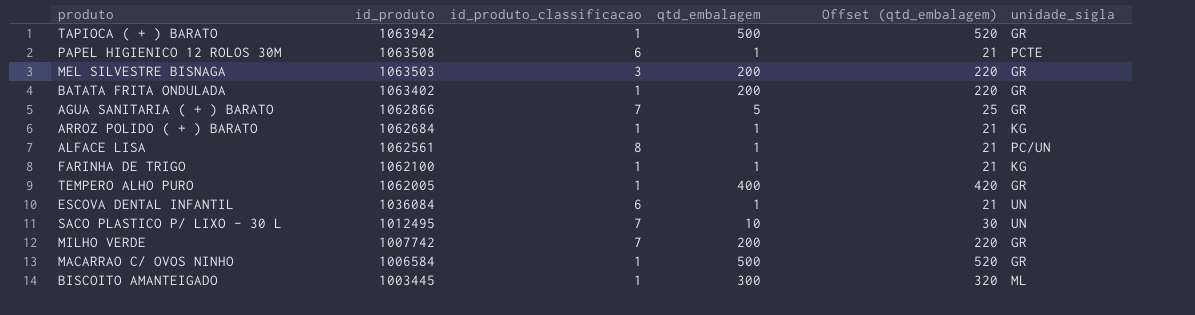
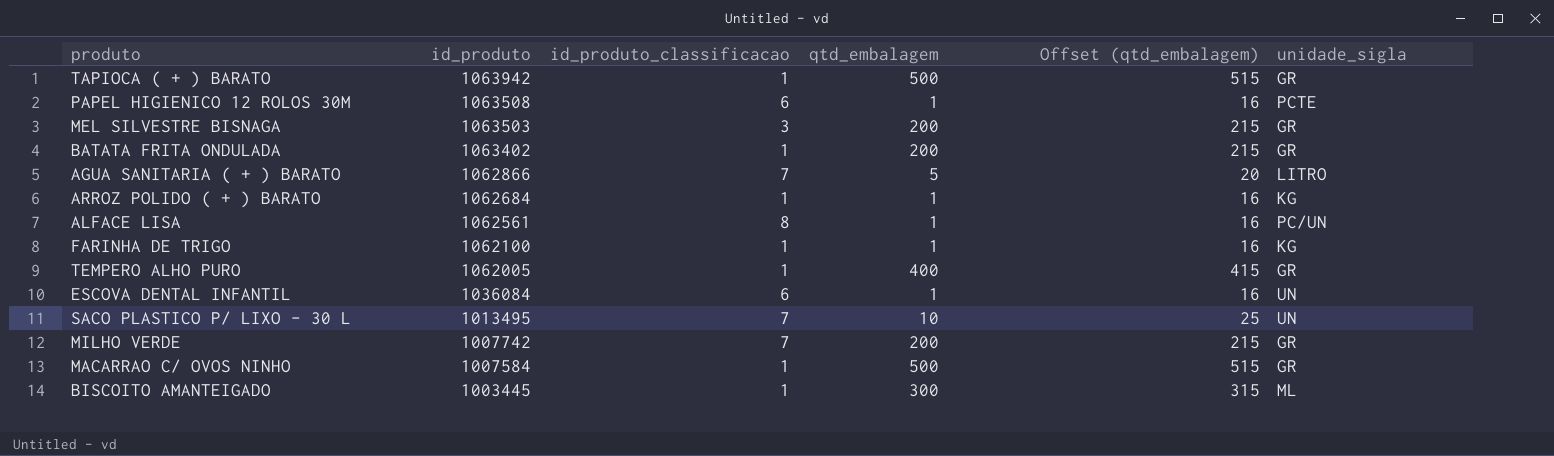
column Offset (qtd_embalagem) | formula: [qtd_embalagem] + 20 -> [qtd_embalagem] + 15
AGUA SANITARIA ( + ) BARATO | unidade_sigla: GR -> LITRO
SACO PLASTICO P/ LIXO - 30 L | id_produto: 1012495 -> 1013495
MACARRAO C/ OVOS NINHO | id_produto: 1006584 -> 1007584

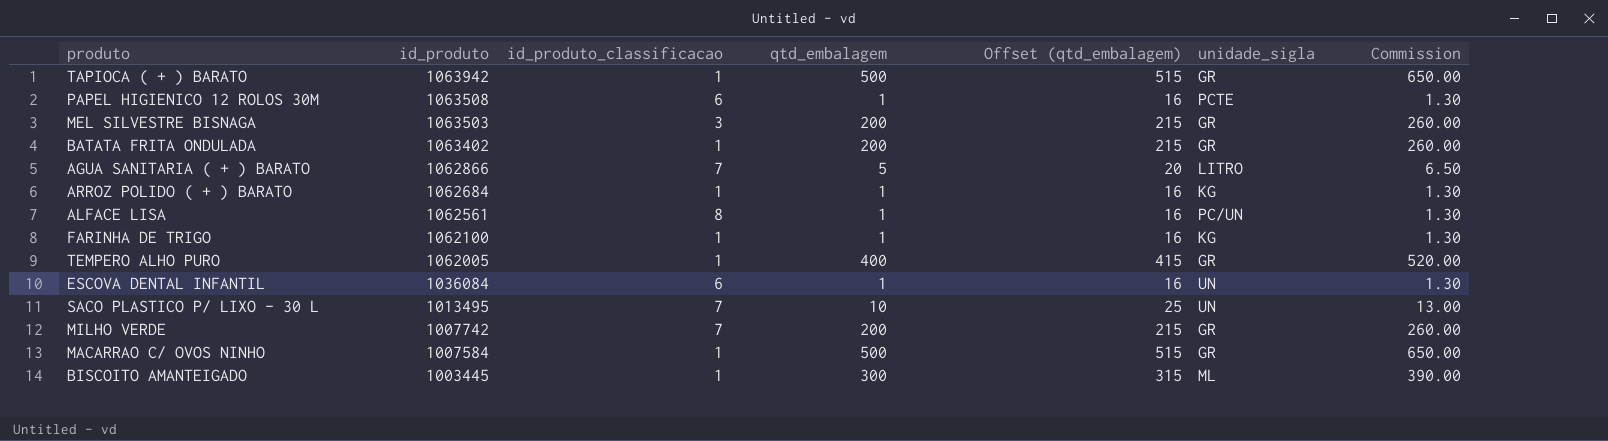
column Commission | formula: none -> [qtd_embalagem] * 1.3

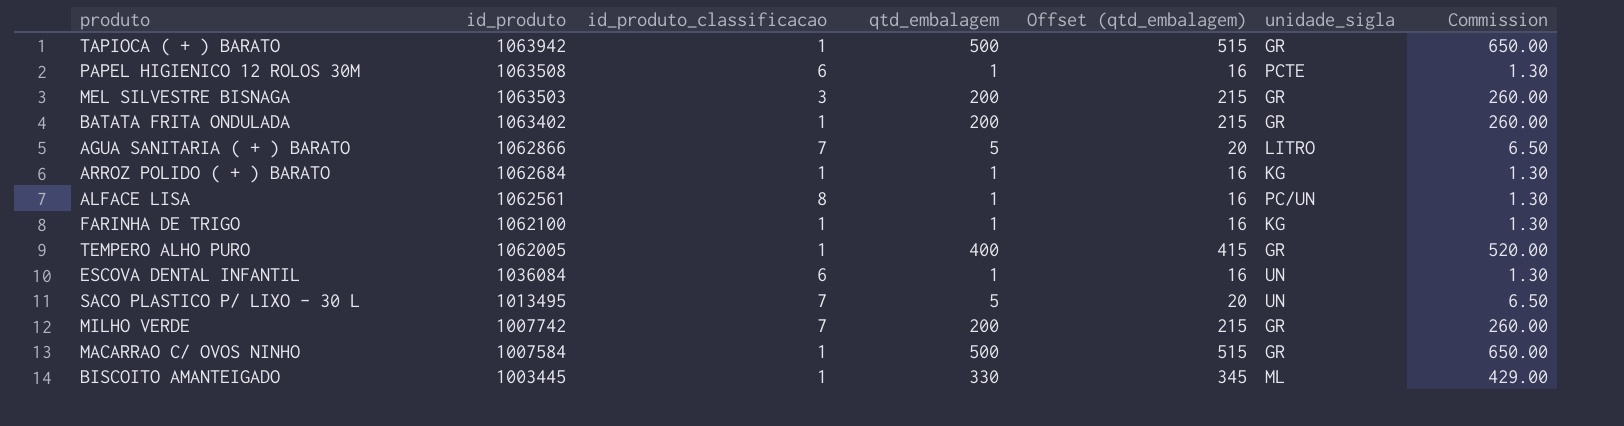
SACO PLASTICO P/ LIXO - 30 L | qtd_embalagem: 10 -> 5
SACO PLASTICO P/ LIXO - 30 L | Offset (qtd_embalagem): 25 -> 20
SACO PLASTICO P/ LIXO - 30 L | Commission: 13.00 -> 6.50
BISCOITO AMANTEIGADO | qtd_embalagem: 300 -> 330
BISCOITO AMANTEIGADO | Offset (qtd_embalagem): 315 -> 345
BISCOITO AMANTEIGADO | Commission: 390.00 -> 429.00

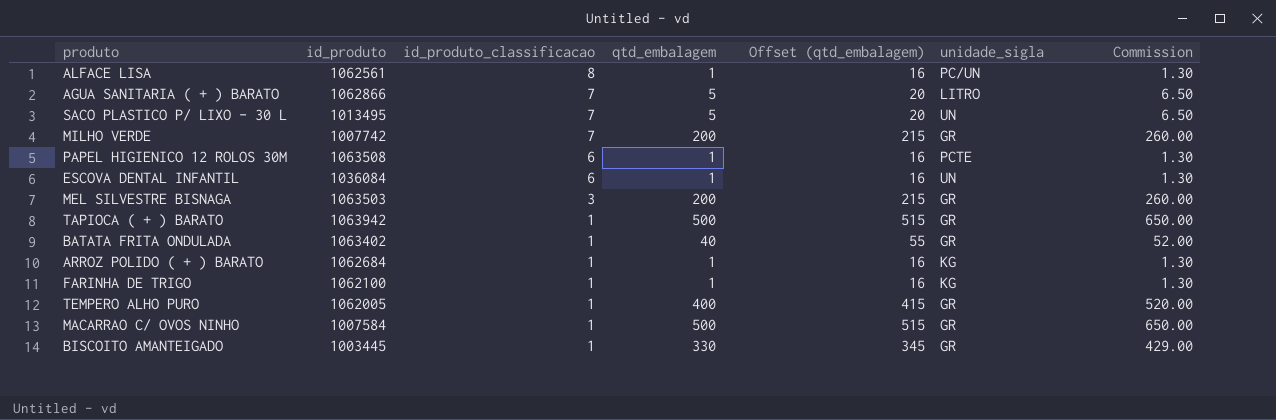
row order: id_produto descending -> id_produto_classificacao descending
BATATA FRITA ONDULADA | qtd_embalagem: 200 -> 40
BATATA FRITA ONDULADA | Offset (qtd_embalagem): 215 -> 55
BATATA FRITA ONDULADA | Commission: 260.00 -> 52.00
BISCOITO AMANTEIGADO | unidade_sigla: ML -> GR

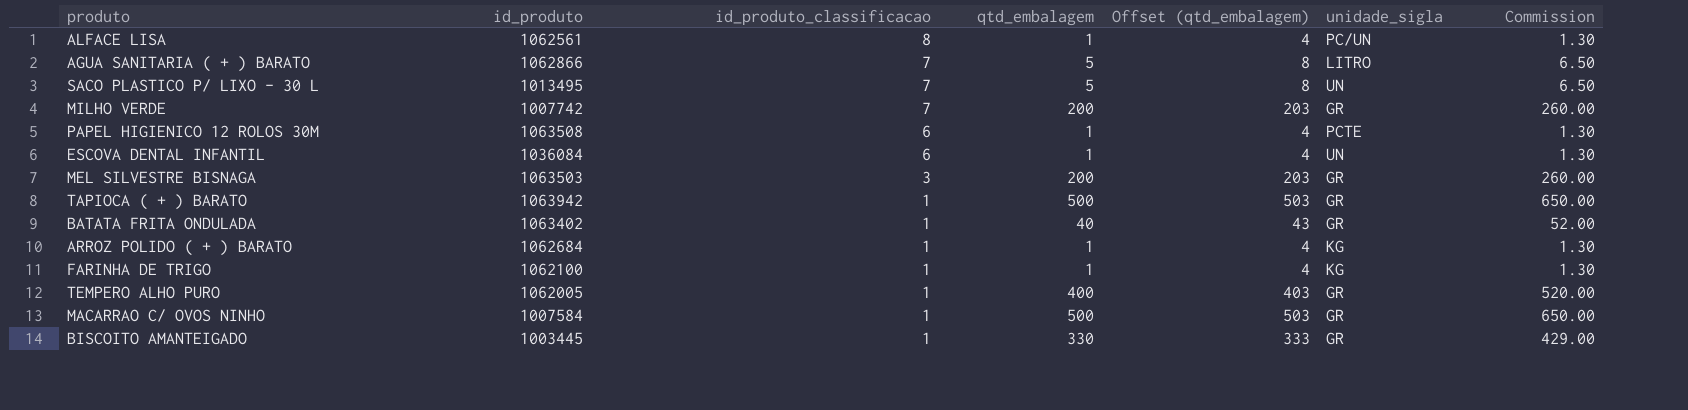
column Offset (qtd_embalagem) | formula: [qtd_embalagem] + 15 -> [qtd_embalagem] + 3

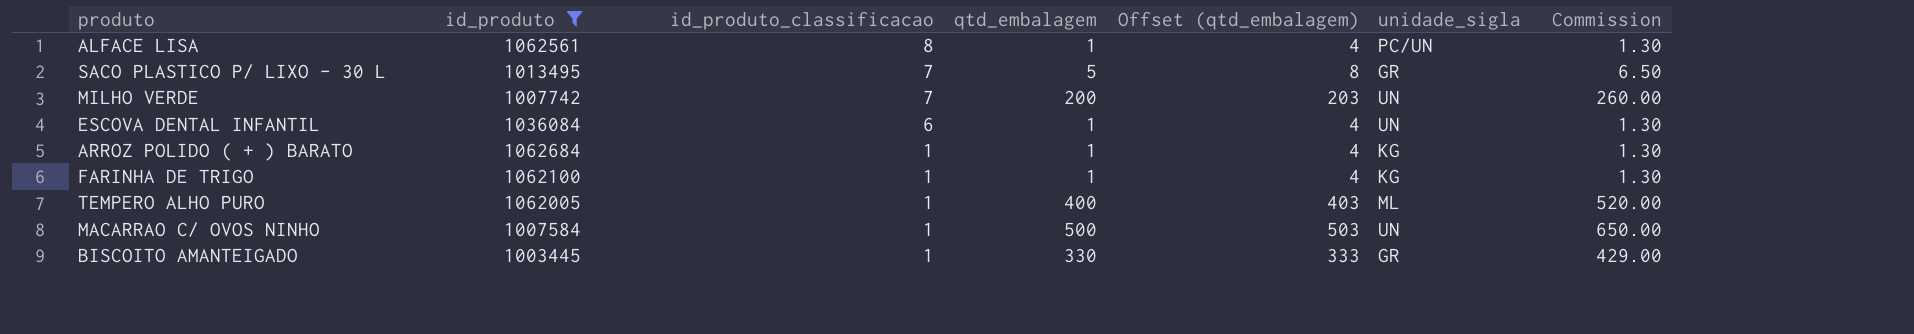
filter: none -> id_produto <= 1062684
SACO PLASTICO P/ LIXO - 30 L | unidade_sigla: UN -> GR
MILHO VERDE | unidade_sigla: GR -> UN
TEMPERO ALHO PURO | unidade_sigla: GR -> ML
MACARRAO C/ OVOS NINHO | unidade_sigla: GR -> UN

